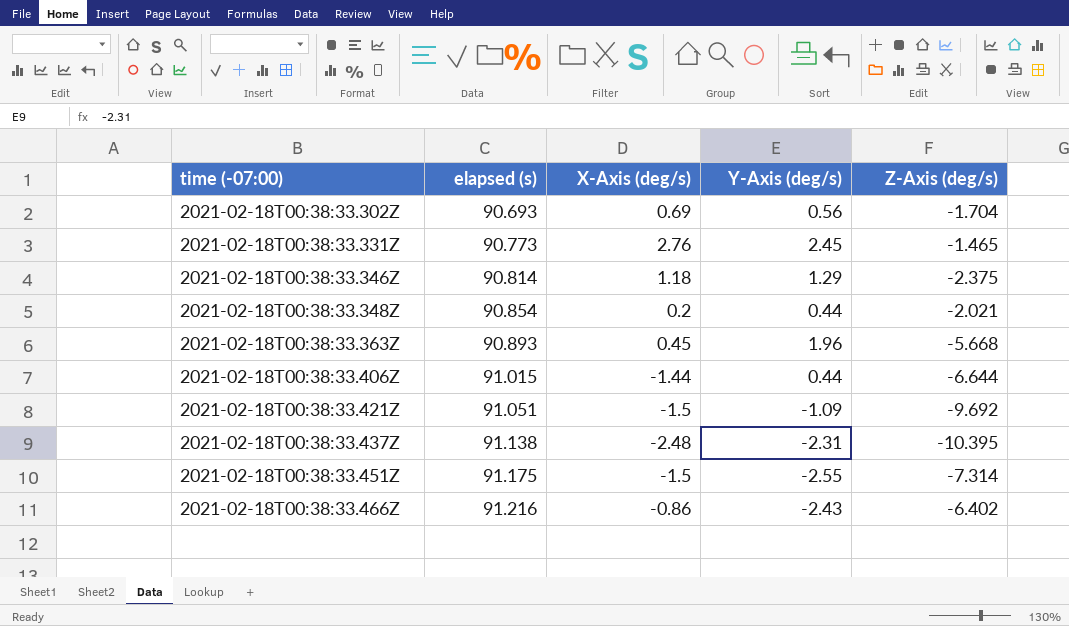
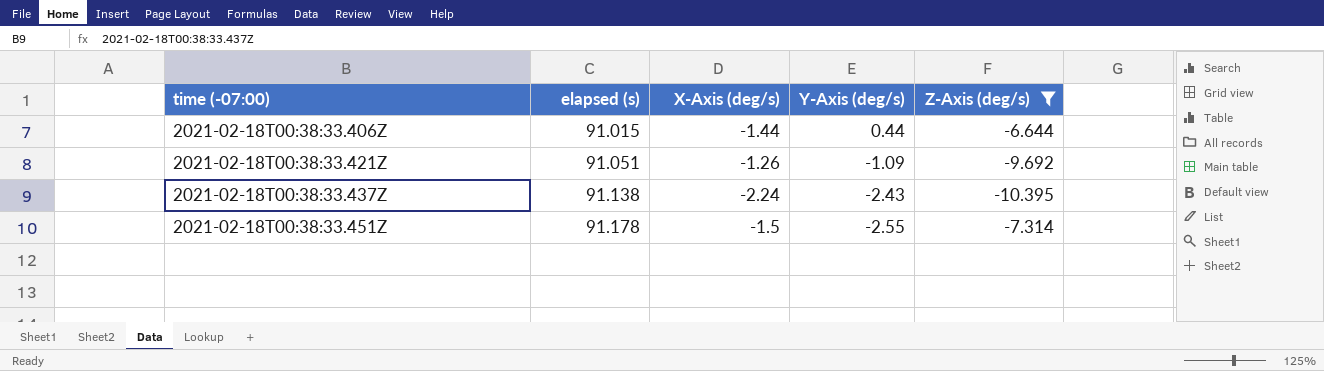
filter: none -> Z-Axis (deg/s) <= -6.644
2021-02-18T00:38:33.421Z | X-Axis (deg/s): -1.5 -> -1.26
2021-02-18T00:38:33.437Z | X-Axis (deg/s): -2.48 -> -2.24
2021-02-18T00:38:33.437Z | Y-Axis (deg/s): -2.31 -> -2.43
2021-02-18T00:38:33.451Z | elapsed (s): 91.175 -> 91.178

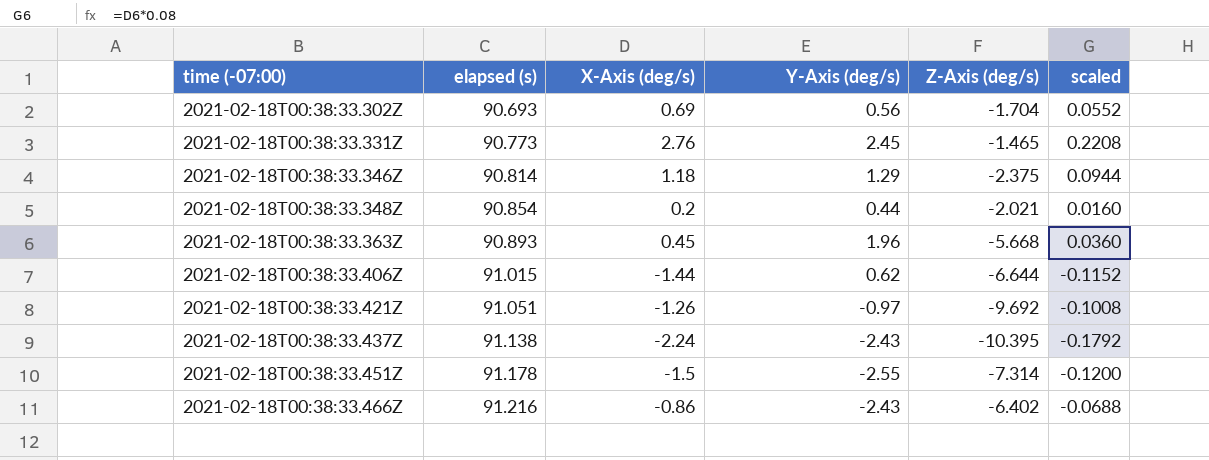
filter: Z-Axis (deg/s) <= -6.644 -> none
column scaled | formula: none -> [X-Axis (deg/s)] * 0.08
2021-02-18T00:38:33.406Z | Y-Axis (deg/s): 0.44 -> 0.62
2021-02-18T00:38:33.421Z | Y-Axis (deg/s): -1.09 -> -0.97

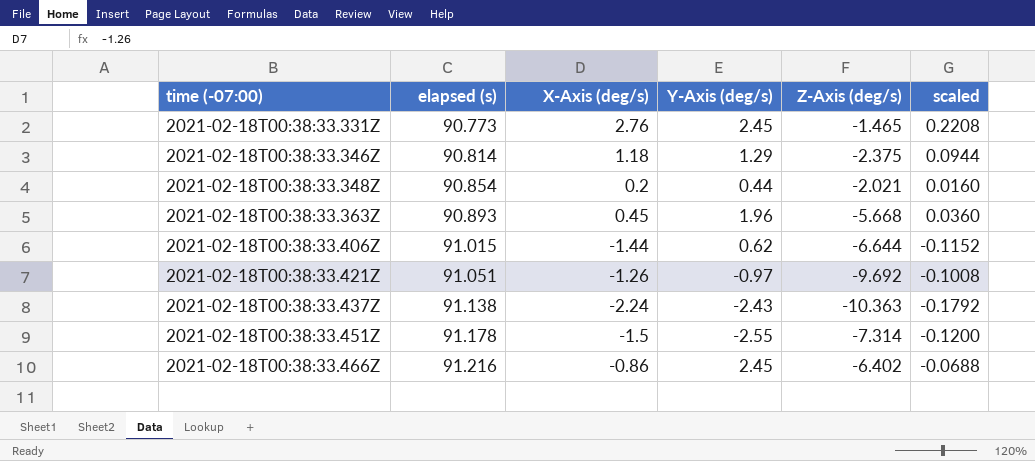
row 2021-02-18T00:38:33.302Z: 90.693 | 0.69 | 0.56 | -1.704 | 0.0552 -> none
2021-02-18T00:38:33.437Z | Z-Axis (deg/s): -10.395 -> -10.363
2021-02-18T00:38:33.466Z | Y-Axis (deg/s): -2.43 -> 2.45

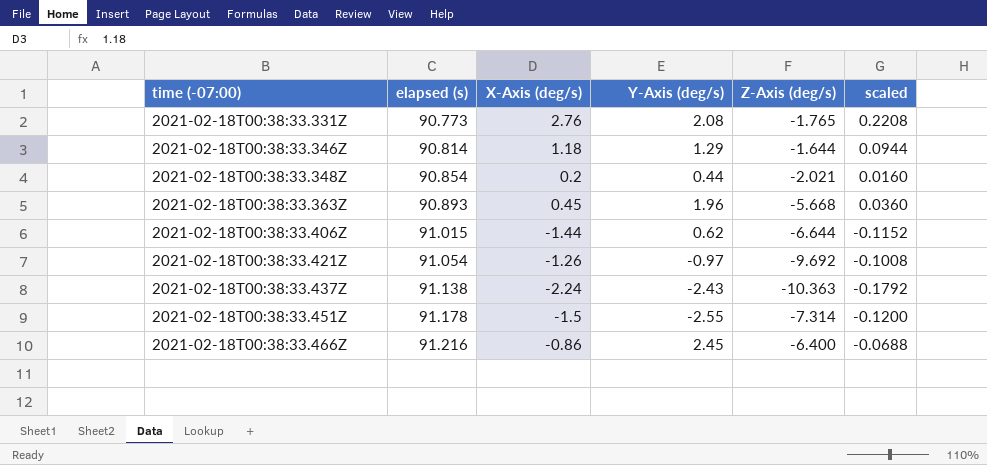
2021-02-18T00:38:33.331Z | Y-Axis (deg/s): 2.45 -> 2.08
2021-02-18T00:38:33.331Z | Z-Axis (deg/s): -1.465 -> -1.765
2021-02-18T00:38:33.346Z | Z-Axis (deg/s): -2.375 -> -1.644
2021-02-18T00:38:33.421Z | elapsed (s): 91.051 -> 91.054
2021-02-18T00:38:33.466Z | Z-Axis (deg/s): -6.402 -> -6.400

